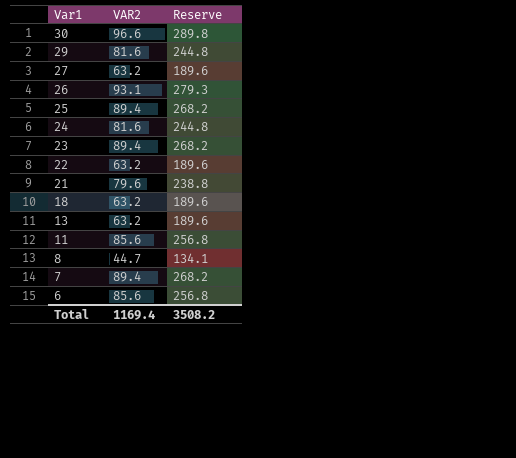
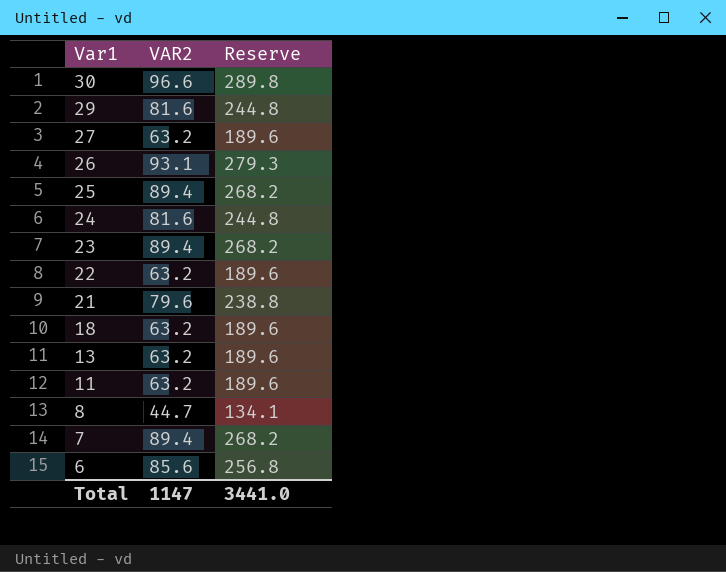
11 | VAR2: 85.6 -> 63.2
11 | Reserve: 256.8 -> 189.6
Total | VAR2: 1169.4 -> 1147
Total | Reserve: 3508.2 -> 3441.0

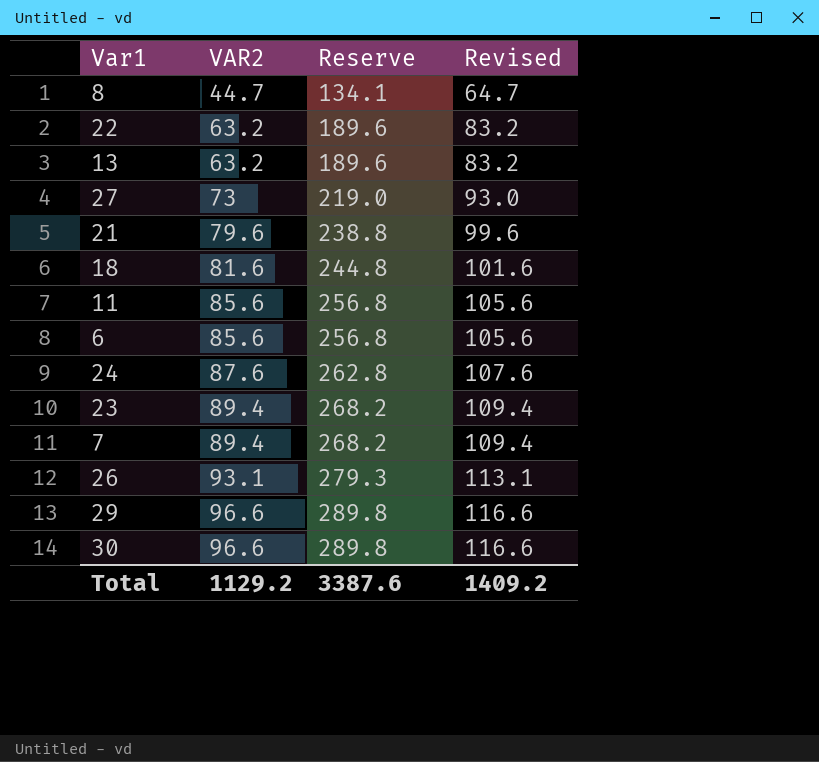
row order: Var1 descending -> VAR2 ascending
column Revised | formula: none -> [VAR2] + 20
row 25: 89.4 | 268.2 -> none
27 | VAR2: 63.2 -> 73
27 | Reserve: 189.6 -> 219.0
18 | VAR2: 63.2 -> 81.6
18 | Reserve: 189.6 -> 244.8
11 | VAR2: 63.2 -> 85.6
11 | Reserve: 189.6 -> 256.8
24 | VAR2: 81.6 -> 87.6
24 | Reserve: 244.8 -> 262.8
29 | VAR2: 81.6 -> 96.6
29 | Reserve: 244.8 -> 289.8
Total | VAR2: 1147 -> 1129.2
Total | Reserve: 3441.0 -> 3387.6

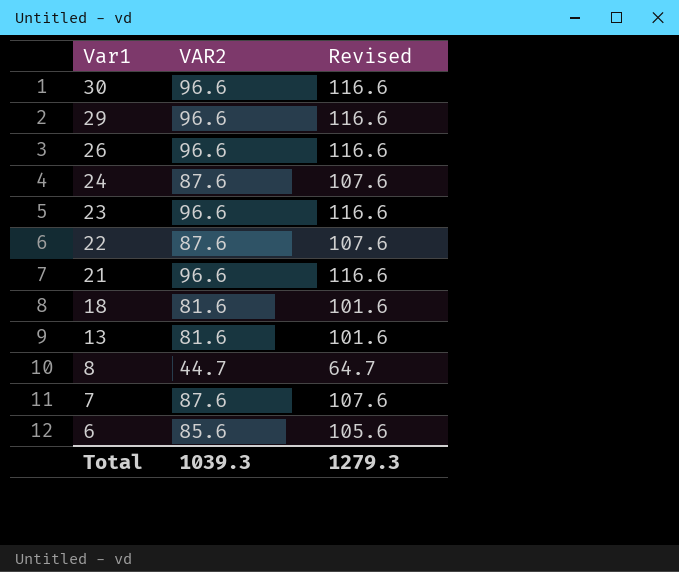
row order: VAR2 ascending -> Var1 descending
column Reserve | formula: [VAR2] * 3 -> none
row 27: 73 | 219.0 | 93.0 -> none
row 11: 85.6 | 256.8 | 105.6 -> none
26 | VAR2: 93.1 -> 96.6
26 | Revised: 113.1 -> 116.6
23 | VAR2: 89.4 -> 96.6
23 | Revised: 109.4 -> 116.6
22 | VAR2: 63.2 -> 87.6
22 | Revised: 83.2 -> 107.6
21 | VAR2: 79.6 -> 96.6
21 | Revised: 99.6 -> 116.6
13 | VAR2: 63.2 -> 81.6
13 | Revised: 83.2 -> 101.6
7 | VAR2: 89.4 -> 87.6
7 | Revised: 109.4 -> 107.6
Total | VAR2: 1129.2 -> 1039.3
Total | Revised: 1409.2 -> 1279.3

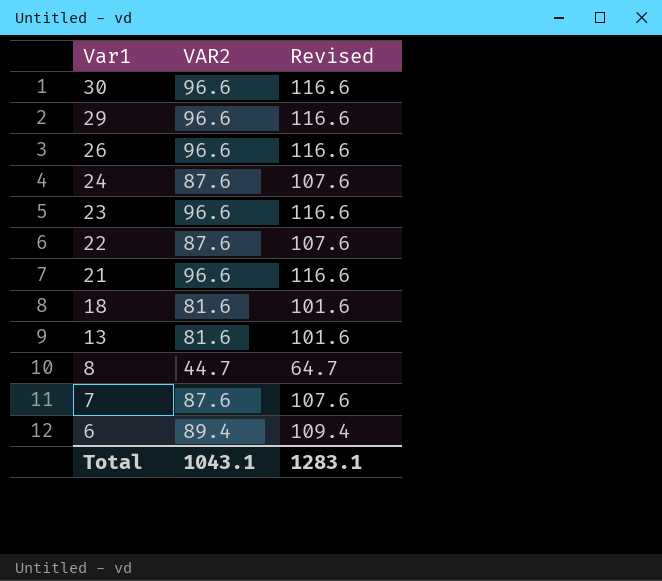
6 | VAR2: 85.6 -> 89.4
6 | Revised: 105.6 -> 109.4
Total | VAR2: 1039.3 -> 1043.1
Total | Revised: 1279.3 -> 1283.1

